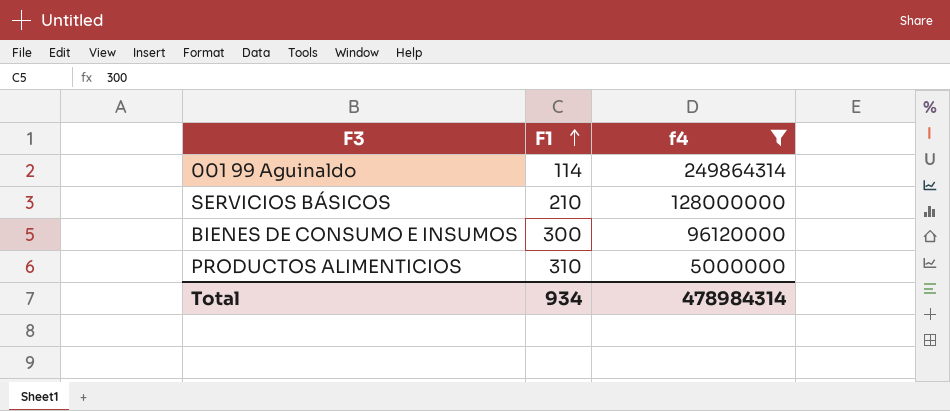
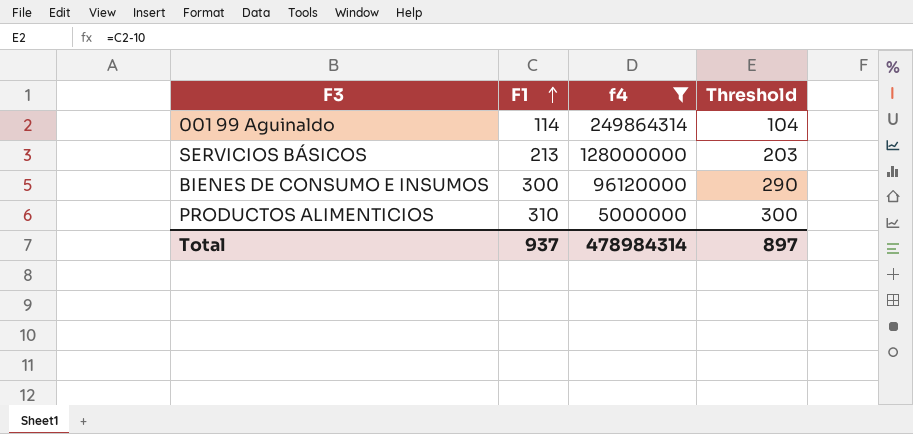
column Threshold | formula: none -> [F1] - 10
SERVICIOS BÁSICOS | F1: 210 -> 213
Total | F1: 934 -> 937

